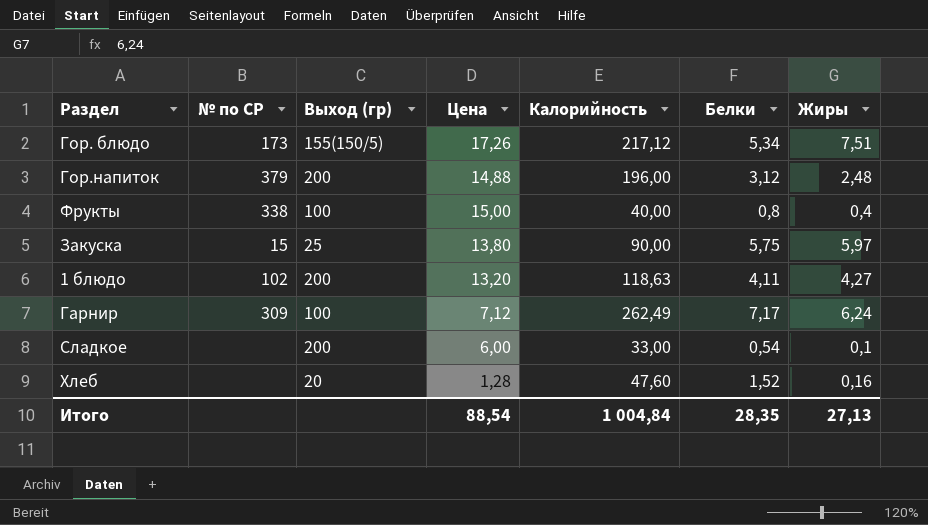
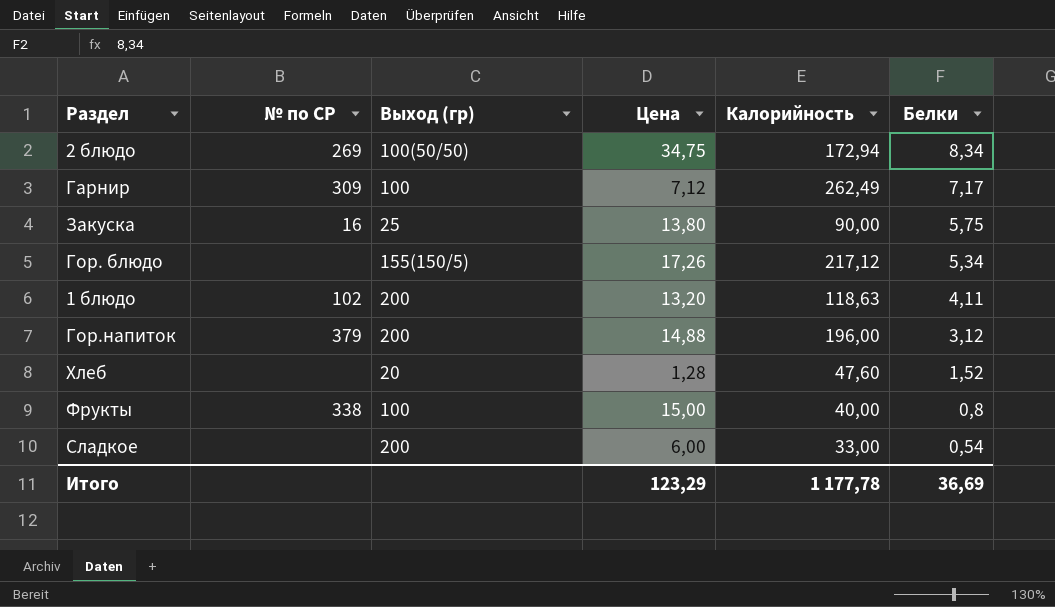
row order: none -> Белки descending
column Жиры | position: 7 -> none
row 2 блюдо: none -> 269 | 100(50/50) | 34,75 | 172,94 | 8,34
Закуска | № по СР: 15 -> 16
Гор. блюдо | № по СР: 173 -> none
Итого | Цена: 88,54 -> 123,29
Итого | Калорийность: 1 004,84 -> 1 177,78
Итого | Белки: 28,35 -> 36,69

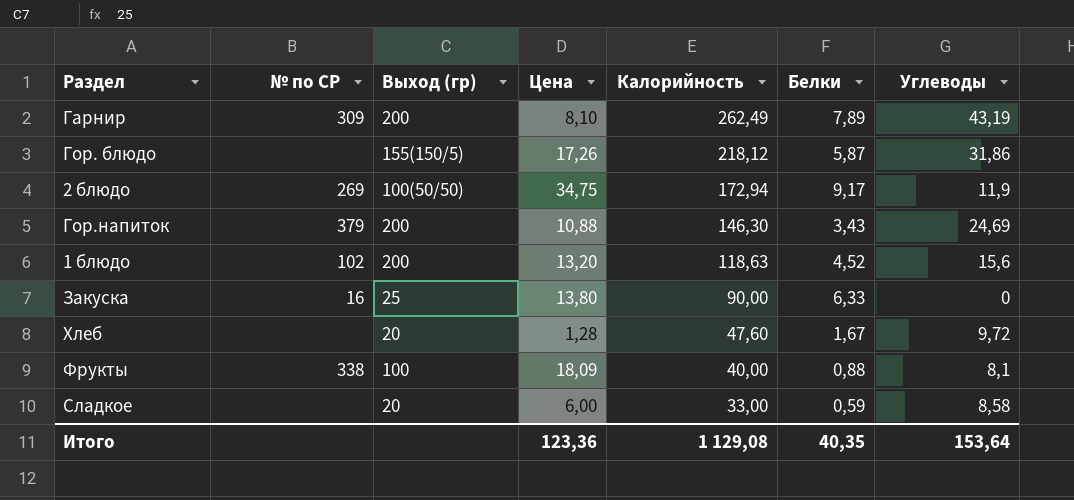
row order: Белки descending -> Калорийность descending
column Углеводы | position: none -> 7
Гарнир | Выход (гр): 100 -> 200
Гарнир | Цена: 7,12 -> 8,10
Гарнир | Белки: 7,17 -> 7,89
Гор. блюдо | Калорийность: 217,12 -> 218,12
Гор. блюдо | Белки: 5,34 -> 5,87
2 блюдо | Белки: 8,34 -> 9,17
Гор.напиток | Цена: 14,88 -> 10,88
Гор.напиток | Калорийность: 196,00 -> 146,30
Гор.напиток | Белки: 3,12 -> 3,43
1 блюдо | Белки: 4,11 -> 4,52
Закуска | Белки: 5,75 -> 6,33
Хлеб | Белки: 1,52 -> 1,67
Фрукты | Цена: 15,00 -> 18,09
Фрукты | Белки: 0,8 -> 0,88
Сладкое | Выход (гр): 200 -> 20
Сладкое | Белки: 0,54 -> 0,59
Итого | Цена: 123,29 -> 123,36
Итого | Калорийность: 1 177,78 -> 1 129,08
Итого | Белки: 36,69 -> 40,35

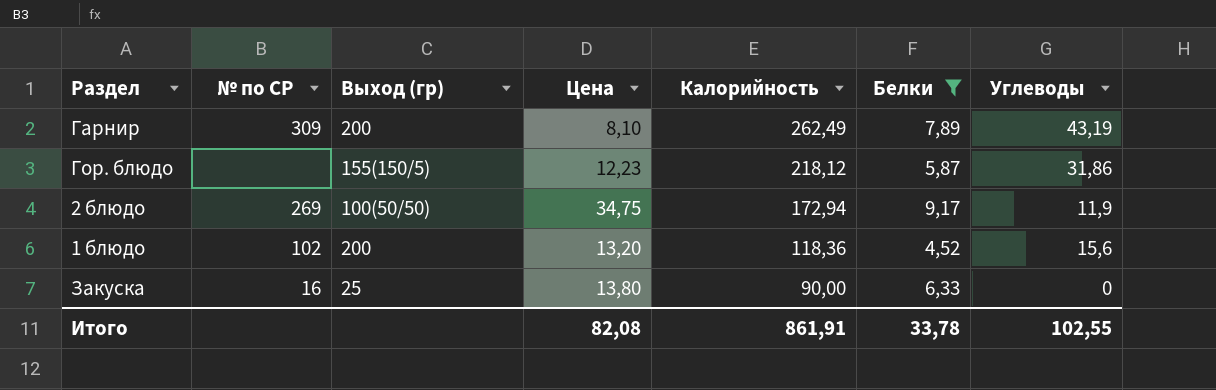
filter: none -> Белки >= 4,52
Гор. блюдо | Цена: 17,26 -> 12,23
1 блюдо | Калорийность: 118,63 -> 118,36
Итого | Цена: 123,36 -> 82,08
Итого | Калорийность: 1 129,08 -> 861,91
Итого | Белки: 40,35 -> 33,78
Итого | Углеводы: 153,64 -> 102,55

